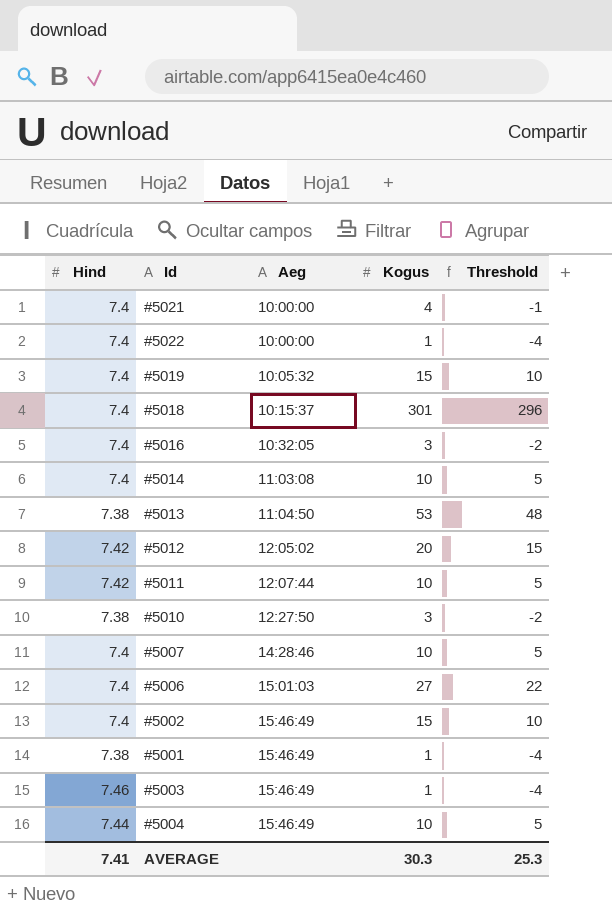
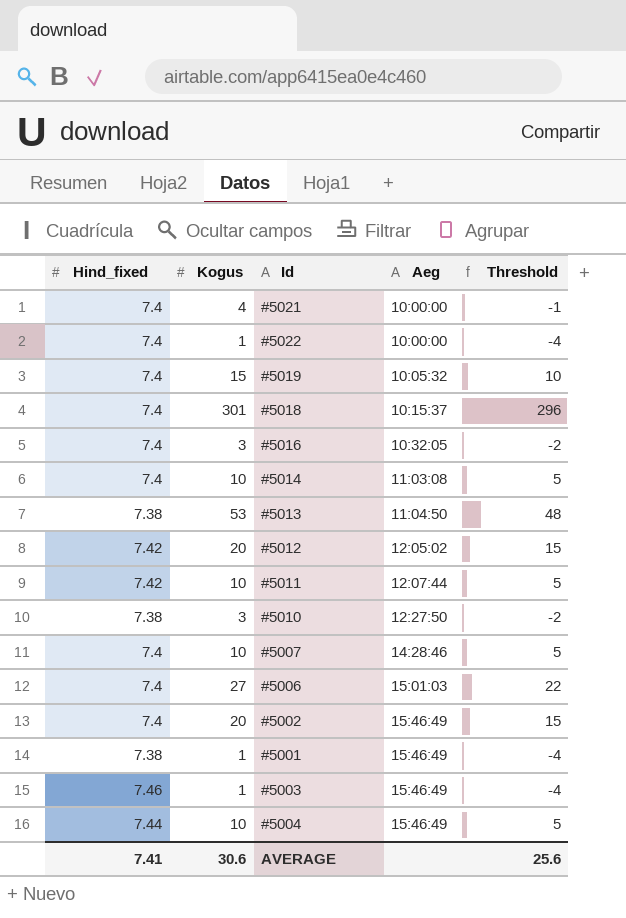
column name: Hind -> Hind_fixed
column Kogus | position: 4 -> 2
#5002 | Kogus: 15 -> 20
#5002 | Threshold: 10 -> 15
AVERAGE | Kogus: 30.3 -> 30.6
AVERAGE | Threshold: 25.3 -> 25.6

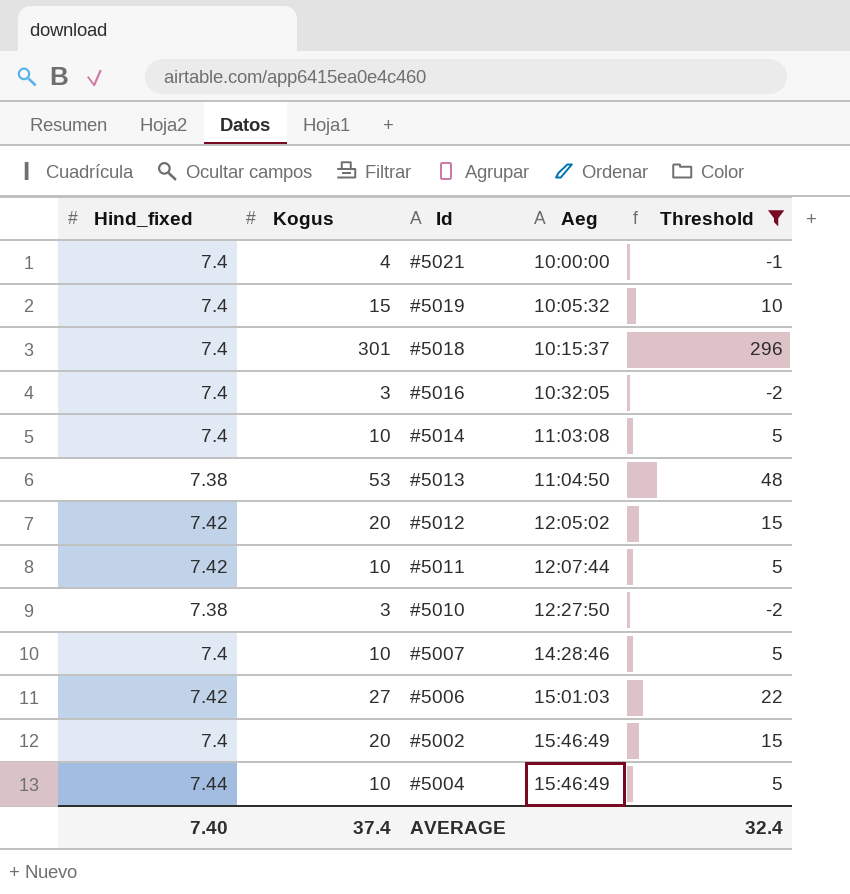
filter: none -> Threshold != -4
#5006 | Hind_fixed: 7.4 -> 7.42
AVERAGE | Hind_fixed: 7.41 -> 7.40
AVERAGE | Kogus: 30.6 -> 37.4
AVERAGE | Threshold: 25.6 -> 32.4

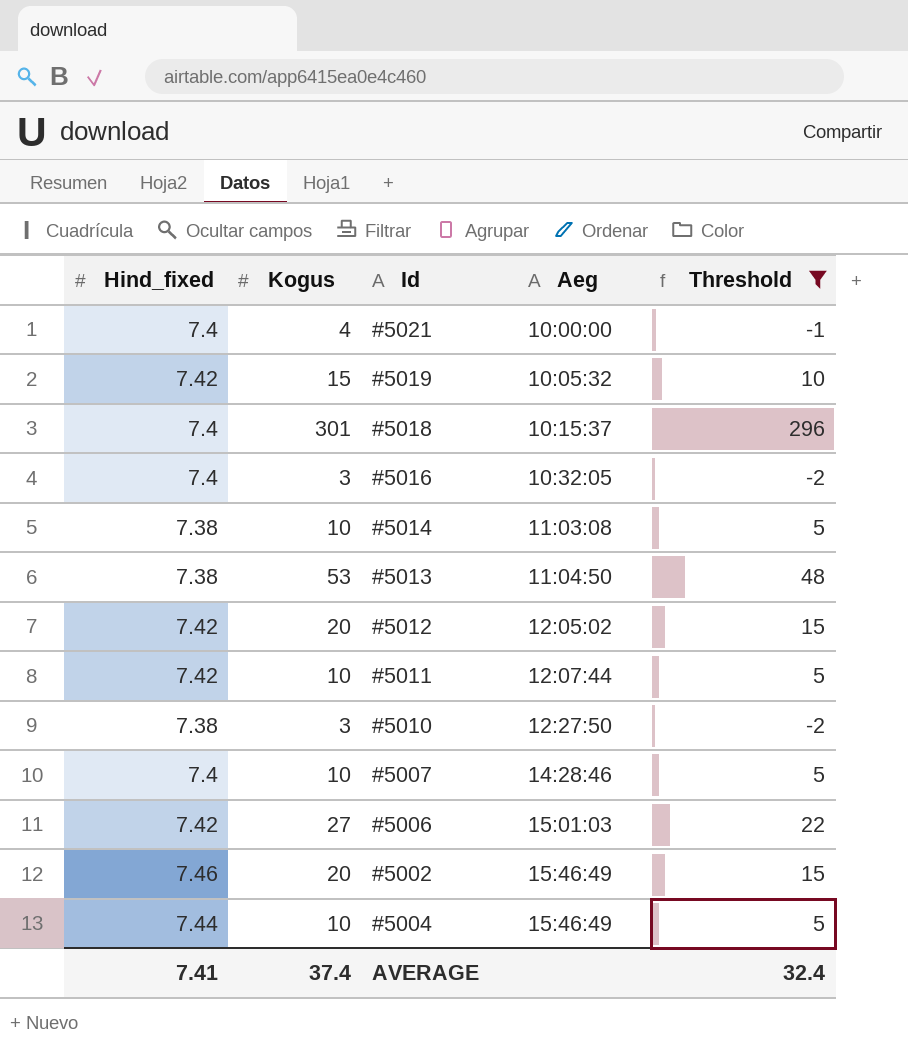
#5019 | Hind_fixed: 7.4 -> 7.42
#5014 | Hind_fixed: 7.4 -> 7.38
#5002 | Hind_fixed: 7.4 -> 7.46
AVERAGE | Hind_fixed: 7.40 -> 7.41

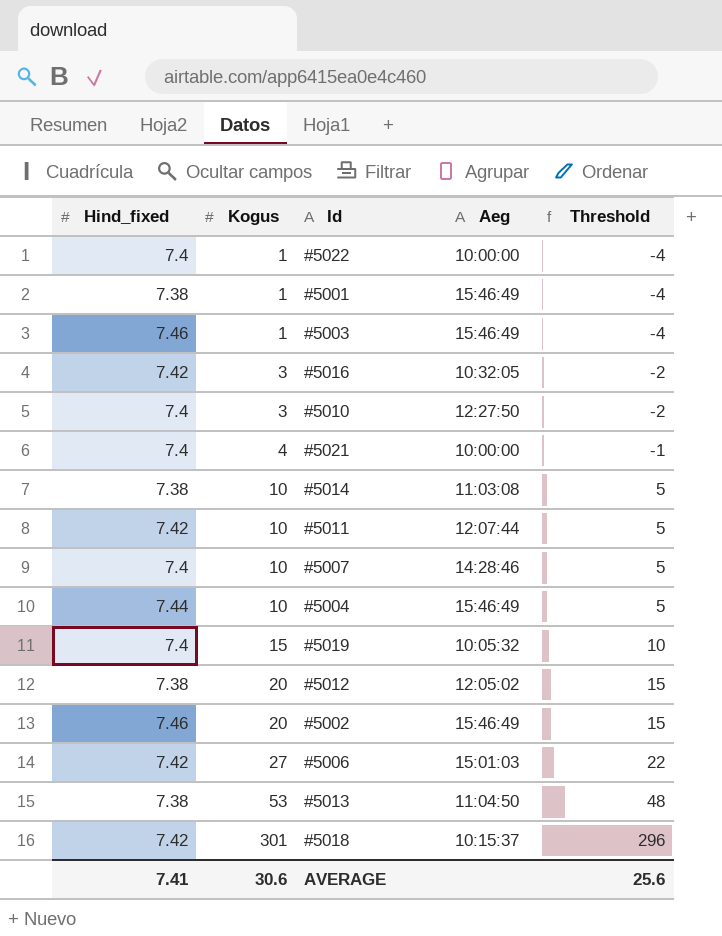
filter: Threshold != -4 -> none
row order: Aeg ascending -> Kogus ascending
#5016 | Hind_fixed: 7.4 -> 7.42
#5010 | Hind_fixed: 7.38 -> 7.4
#5019 | Hind_fixed: 7.42 -> 7.4
#5012 | Hind_fixed: 7.42 -> 7.38
#5018 | Hind_fixed: 7.4 -> 7.42
AVERAGE | Kogus: 37.4 -> 30.6
AVERAGE | Threshold: 32.4 -> 25.6

